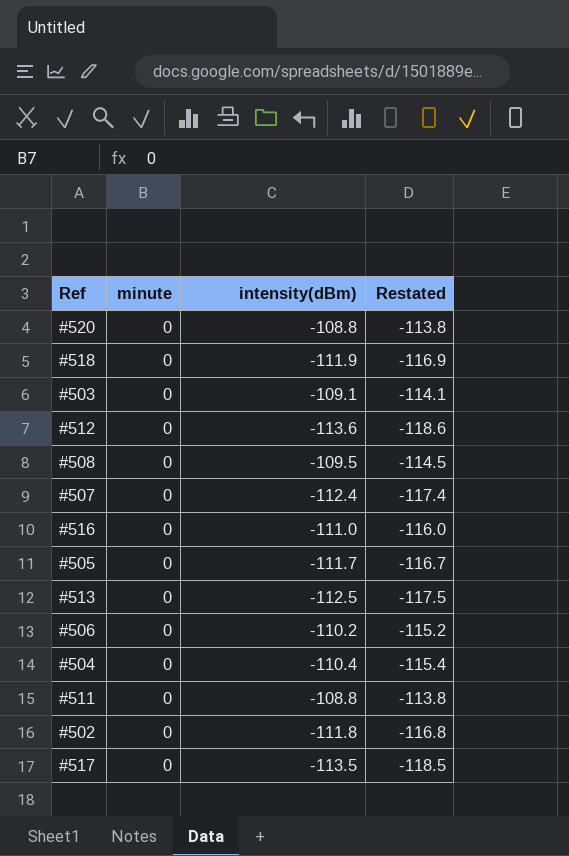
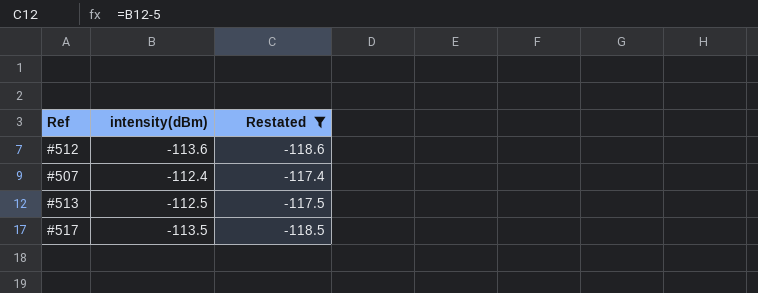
filter: none -> Restated <= -117.4
column minute | position: 2 -> none

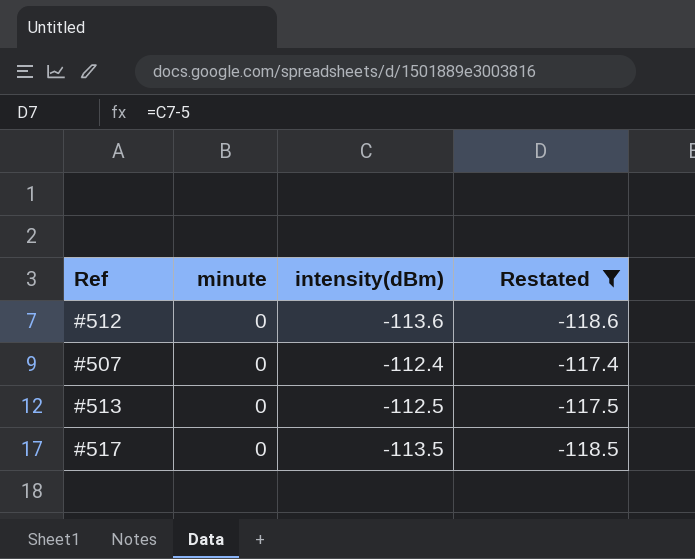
column minute | position: none -> 2

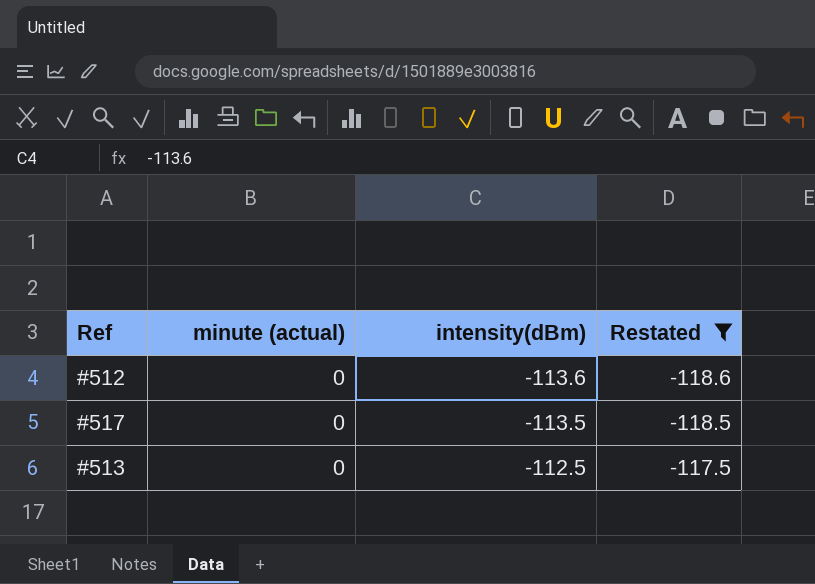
row order: none -> intensity(dBm) ascending
column name: minute -> minute (actual)
row #507: 0 | -112.4 | -117.4 -> none

